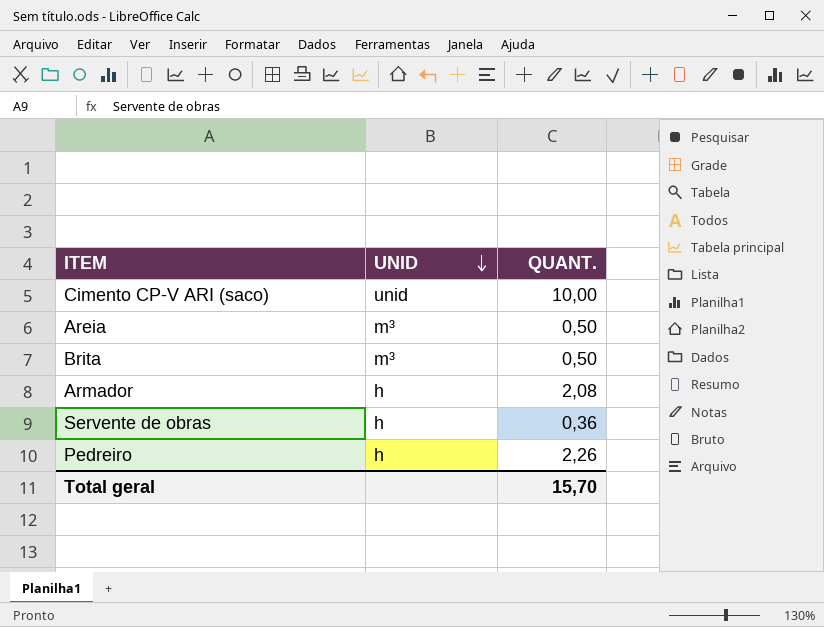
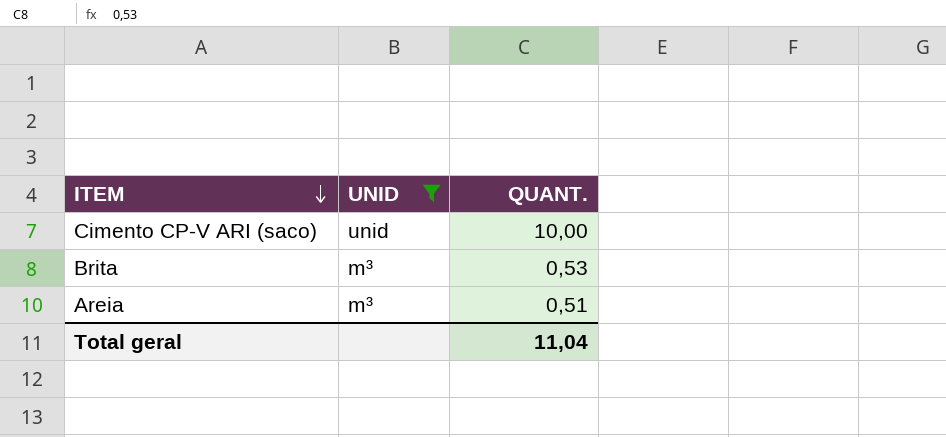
filter: none -> UNID != h
row order: UNID descending -> ITEM descending
Brita | QUANT.: 0,50 -> 0,53
Areia | QUANT.: 0,50 -> 0,51
Total geral | QUANT.: 15,70 -> 11,04

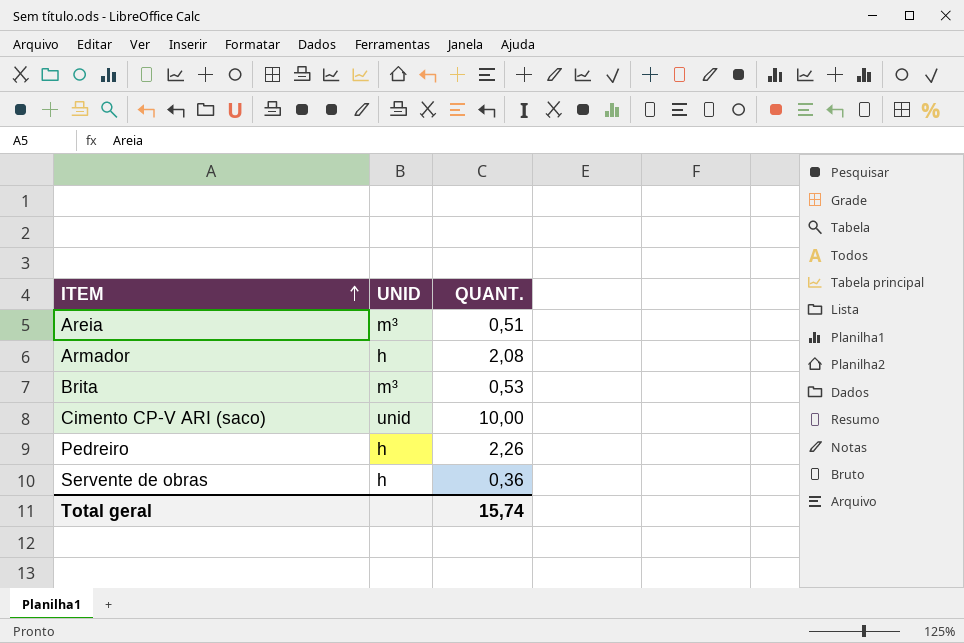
filter: UNID != h -> none
row order: ITEM descending -> ITEM ascending
Total geral | QUANT.: 11,04 -> 15,74

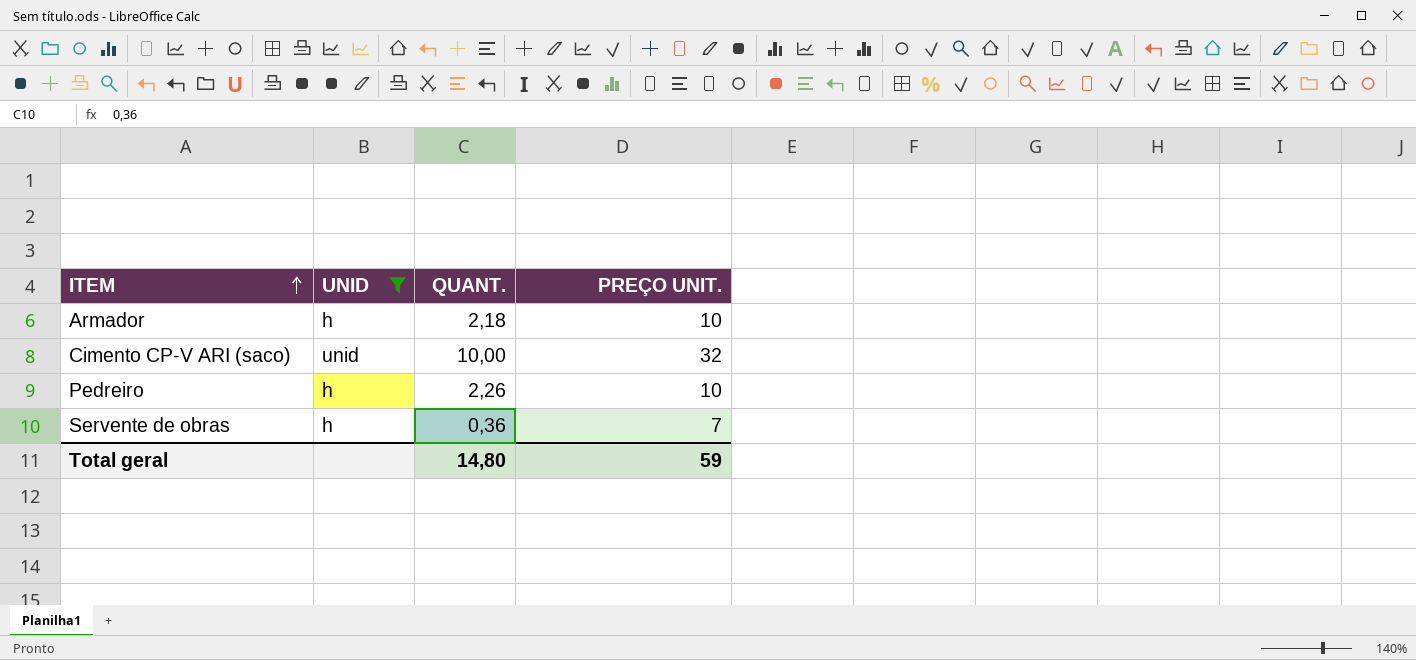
filter: none -> UNID != m³
column PREÇO UNIT. | position: none -> 4
Armador | QUANT.: 2,08 -> 2,18
Total geral | QUANT.: 15,74 -> 14,80

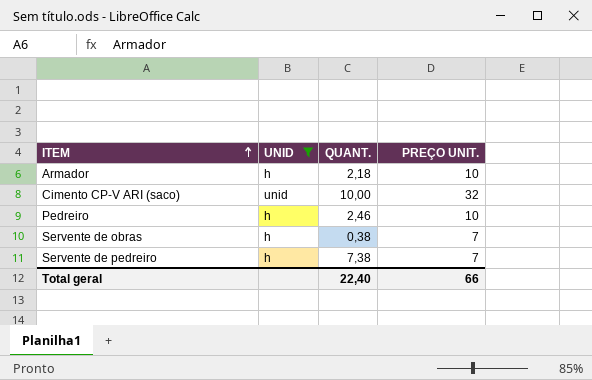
Pedreiro | QUANT.: 2,26 -> 2,46
Servente de obras | QUANT.: 0,36 -> 0,38
row Servente de pedreiro: none -> h | 7,38 | 7
Total geral | QUANT.: 14,80 -> 22,40
Total geral | PREÇO UNIT.: 59 -> 66

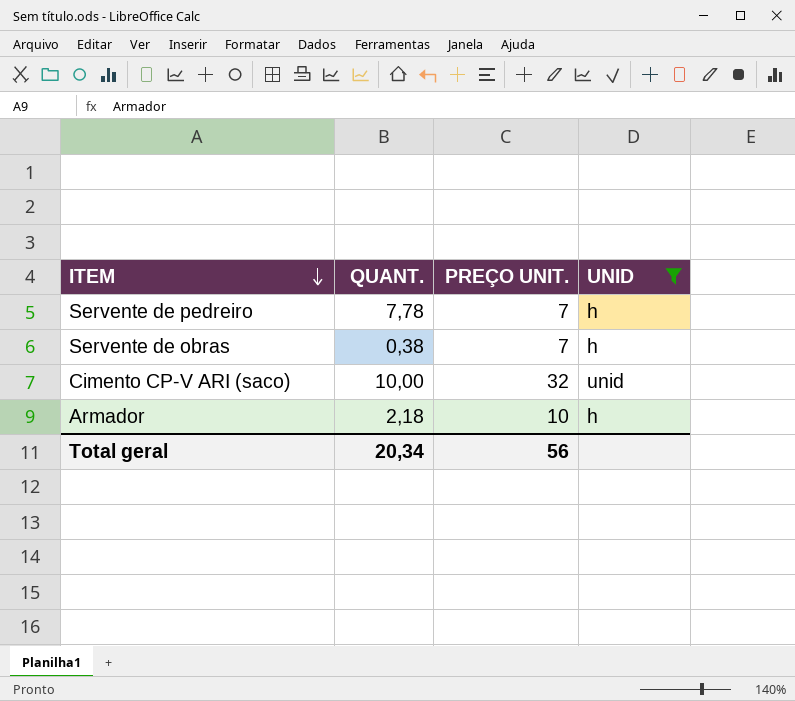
row order: ITEM ascending -> ITEM descending
column UNID | position: 2 -> 4
row Pedreiro: h | 2,46 | 10 -> none
Servente de pedreiro | QUANT.: 7,38 -> 7,78
Total geral | QUANT.: 22,40 -> 20,34
Total geral | PREÇO UNIT.: 66 -> 56

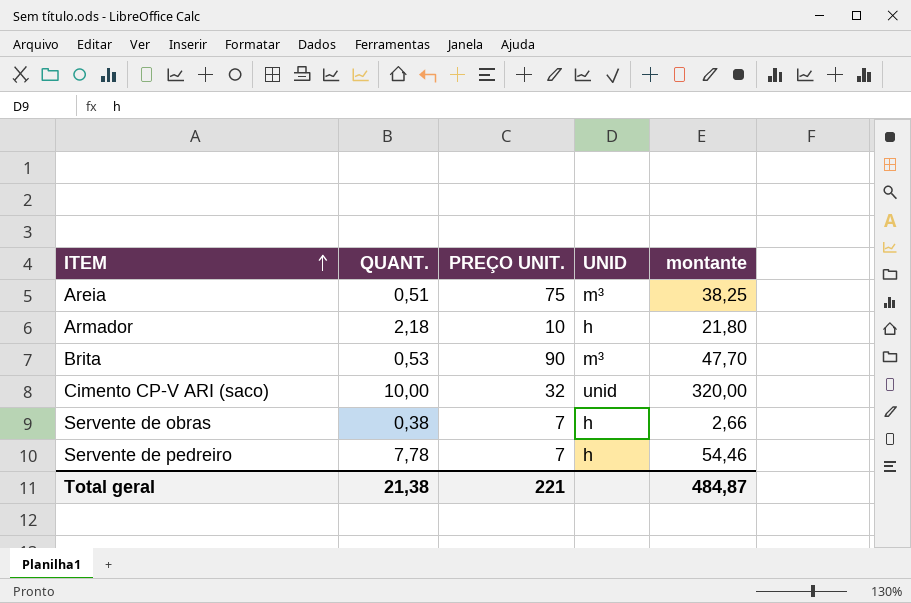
filter: UNID != m³ -> none
row order: ITEM descending -> ITEM ascending
column montante | formula: none -> [QUANT.] * [PREÇO UNIT.]
Total geral | QUANT.: 20,34 -> 21,38
Total geral | PREÇO UNIT.: 56 -> 221

